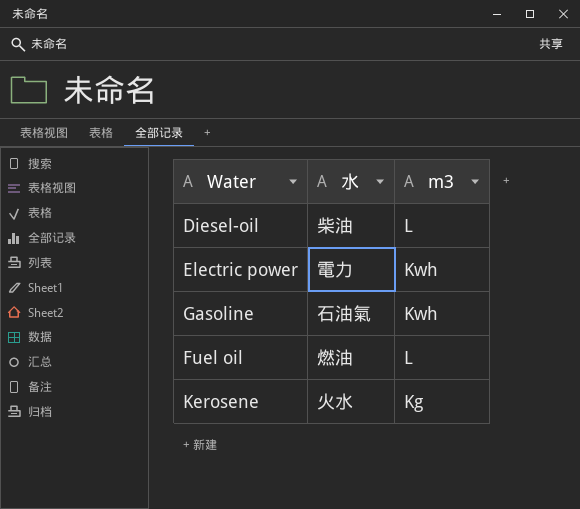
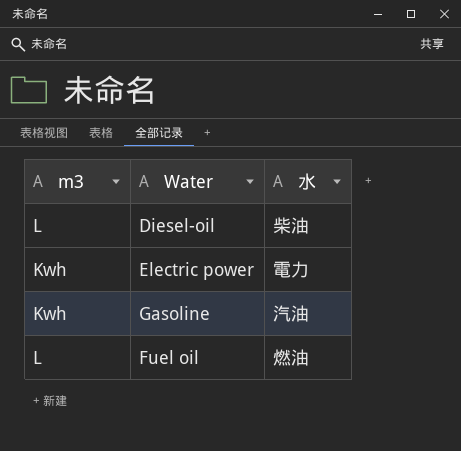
column m3 | position: 3 -> 1
row Kerosene: 火水 | Kg -> none
Gasoline | 水: 石油氣 -> 汽油

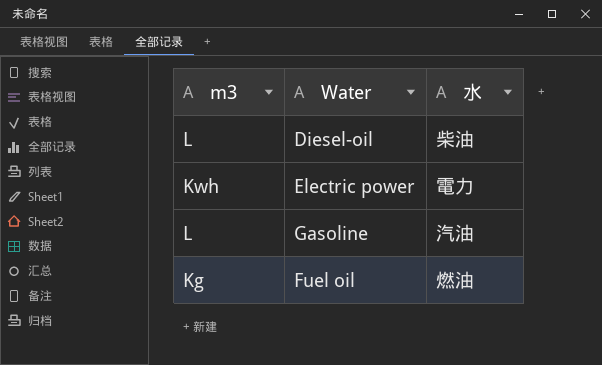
Gasoline | m3: Kwh -> L
Fuel oil | m3: L -> Kg

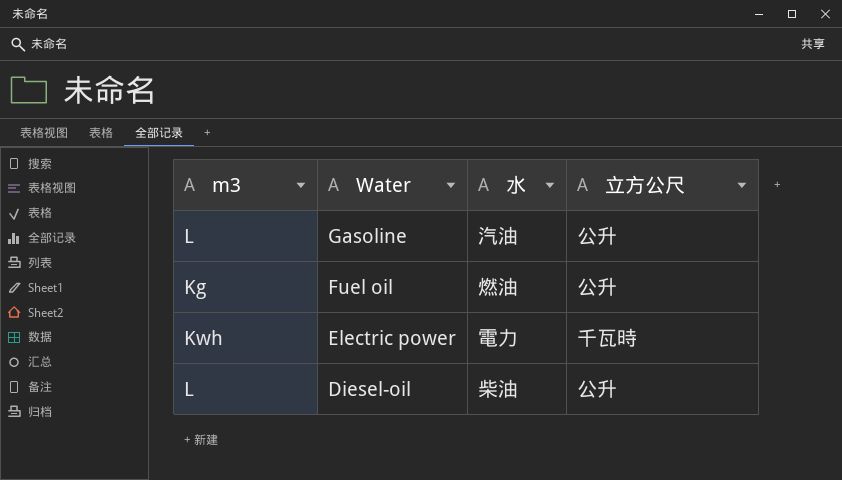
row order: none -> Water descending
column 立方公尺 | position: none -> 4

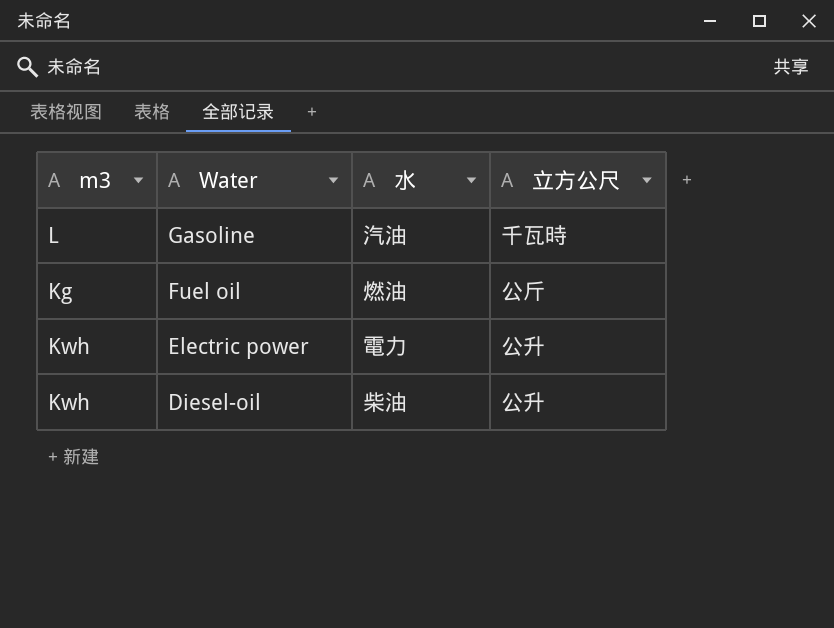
Gasoline | 立方公尺: 公升 -> 千瓦時
Fuel oil | 立方公尺: 公升 -> 公斤
Electric power | 立方公尺: 千瓦時 -> 公升
Diesel-oil | m3: L -> Kwh

